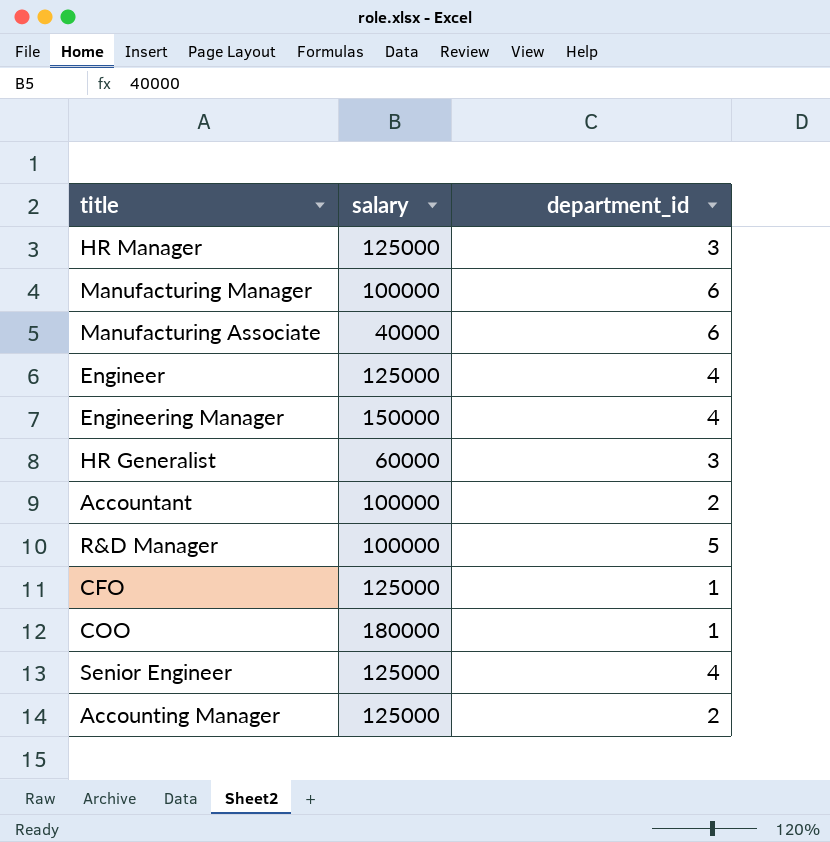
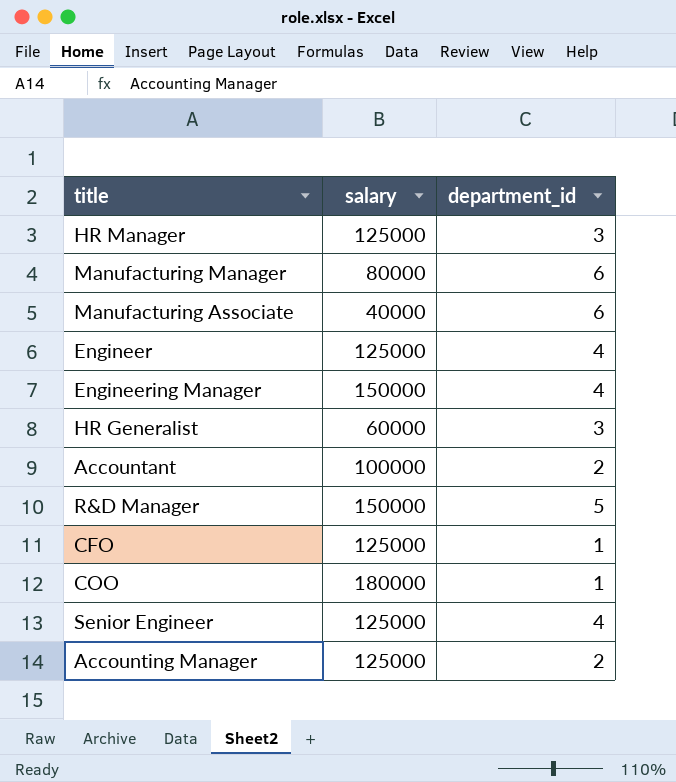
Manufacturing Manager | salary: 100000 -> 80000
R&D Manager | salary: 100000 -> 150000

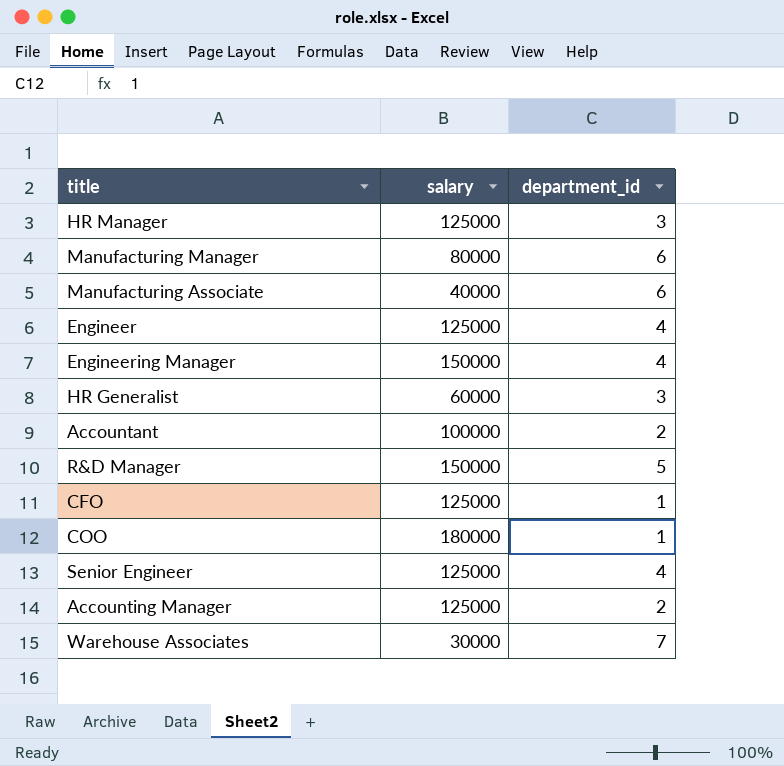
row Warehouse Associates: none -> 30000 | 7

